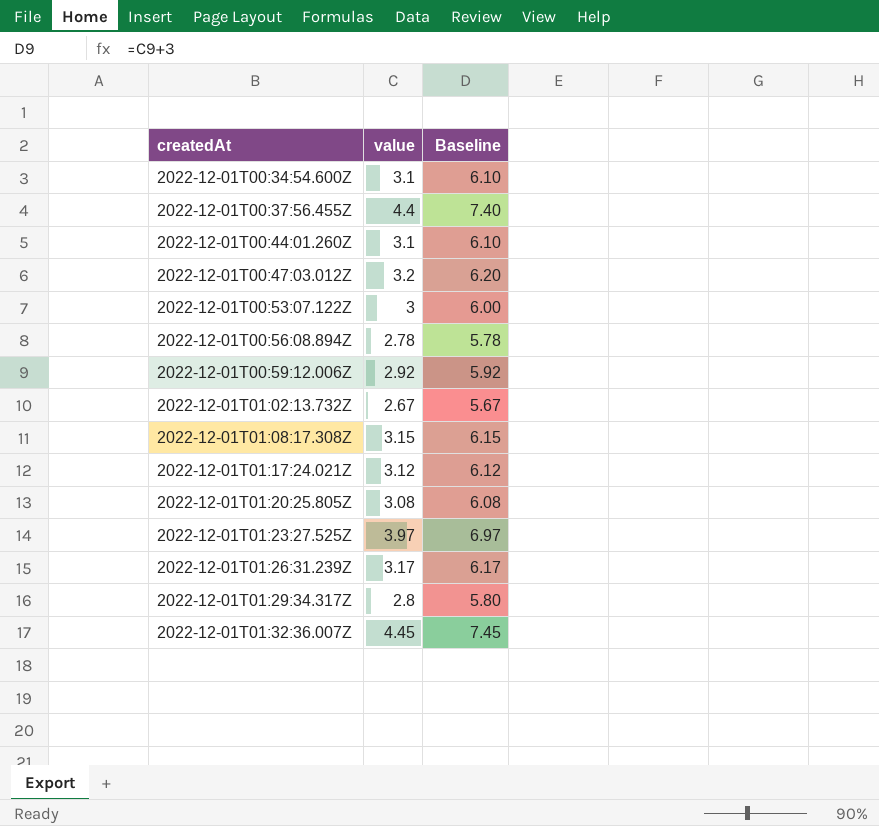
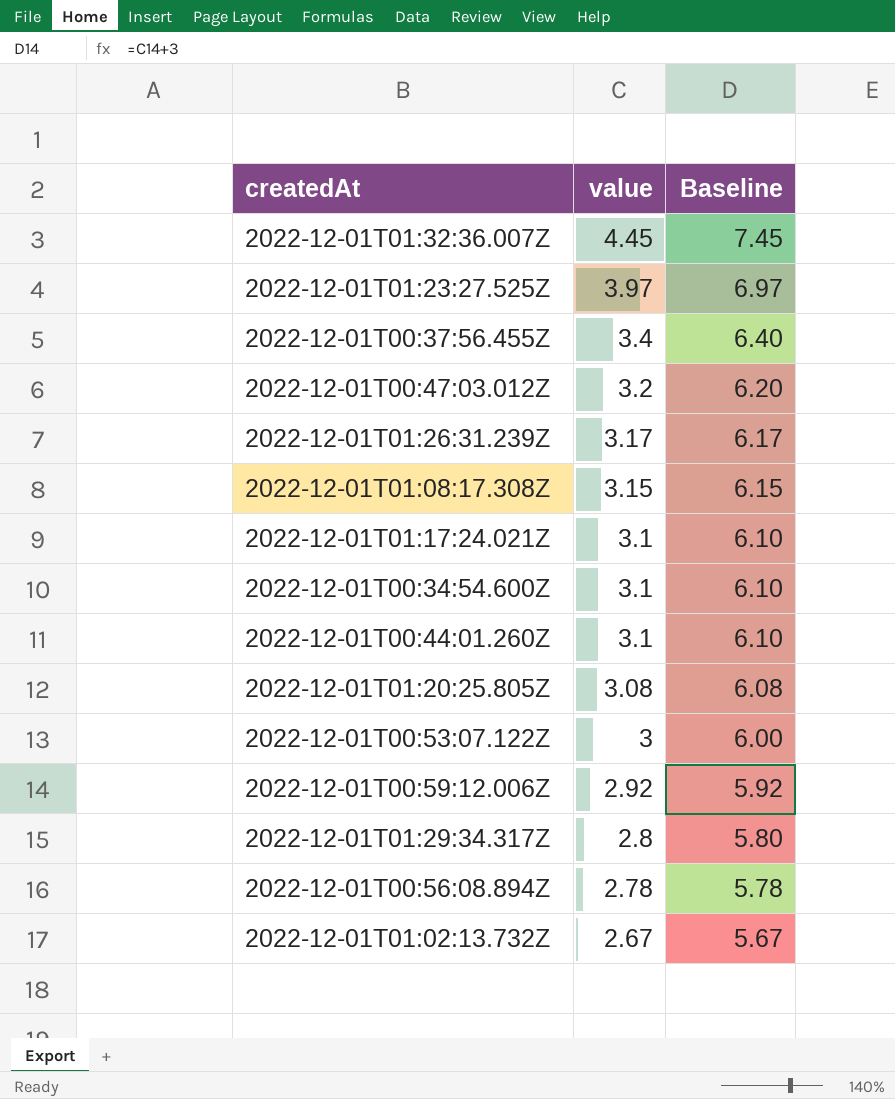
row order: createdAt ascending -> value descending
2022-12-01T00:37:56.455Z | value: 4.4 -> 3.4
2022-12-01T00:37:56.455Z | Baseline: 7.40 -> 6.40
2022-12-01T01:17:24.021Z | value: 3.12 -> 3.1
2022-12-01T01:17:24.021Z | Baseline: 6.12 -> 6.10

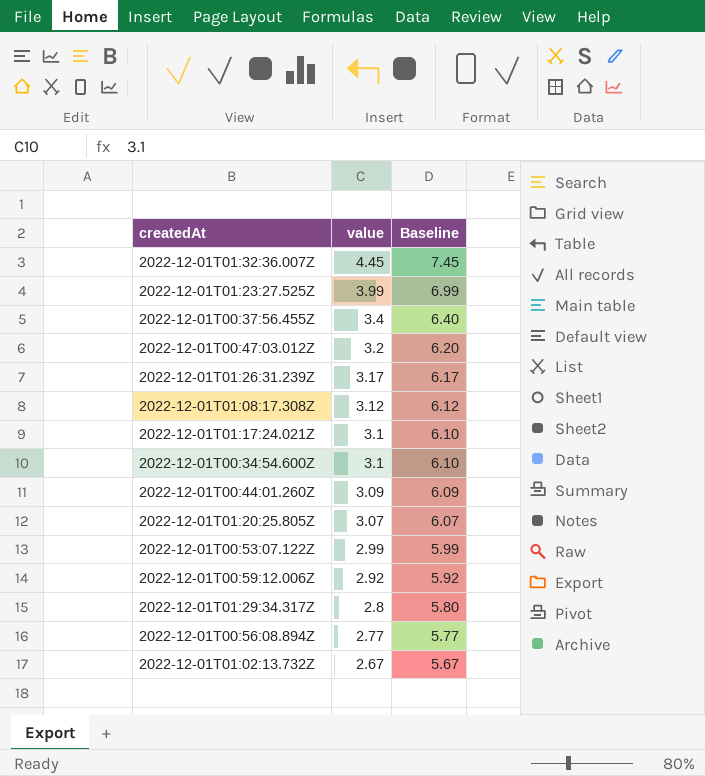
2022-12-01T01:23:27.525Z | value: 3.97 -> 3.99
2022-12-01T01:23:27.525Z | Baseline: 6.97 -> 6.99
2022-12-01T01:08:17.308Z | value: 3.15 -> 3.12
2022-12-01T01:08:17.308Z | Baseline: 6.15 -> 6.12
2022-12-01T00:44:01.260Z | value: 3.1 -> 3.09
2022-12-01T00:44:01.260Z | Baseline: 6.10 -> 6.09
2022-12-01T01:20:25.805Z | value: 3.08 -> 3.07
2022-12-01T01:20:25.805Z | Baseline: 6.08 -> 6.07
2022-12-01T00:53:07.122Z | value: 3 -> 2.99
2022-12-01T00:53:07.122Z | Baseline: 6.00 -> 5.99
2022-12-01T00:56:08.894Z | value: 2.78 -> 2.77
2022-12-01T00:56:08.894Z | Baseline: 5.78 -> 5.77

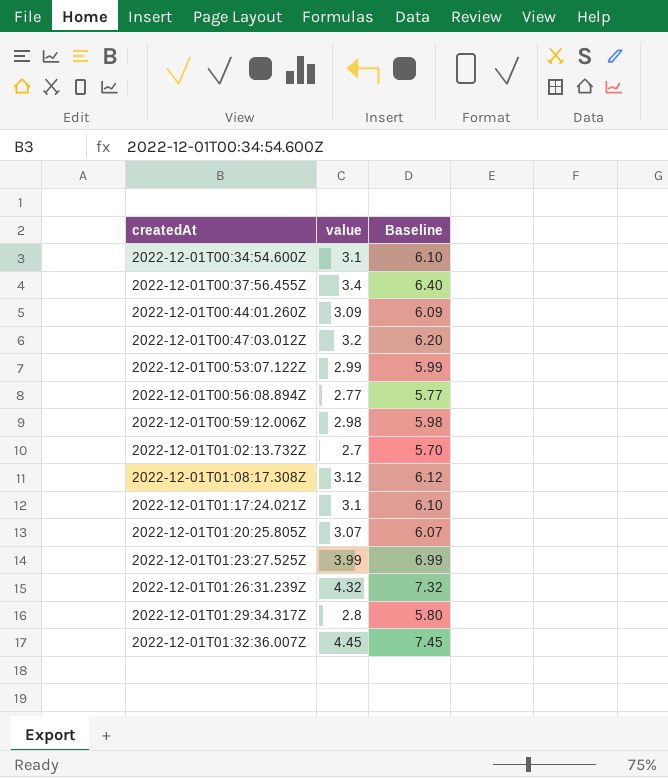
row order: value descending -> createdAt ascending
2022-12-01T00:59:12.006Z | value: 2.92 -> 2.98
2022-12-01T00:59:12.006Z | Baseline: 5.92 -> 5.98
2022-12-01T01:02:13.732Z | value: 2.67 -> 2.7
2022-12-01T01:02:13.732Z | Baseline: 5.67 -> 5.70
2022-12-01T01:26:31.239Z | value: 3.17 -> 4.32
2022-12-01T01:26:31.239Z | Baseline: 6.17 -> 7.32

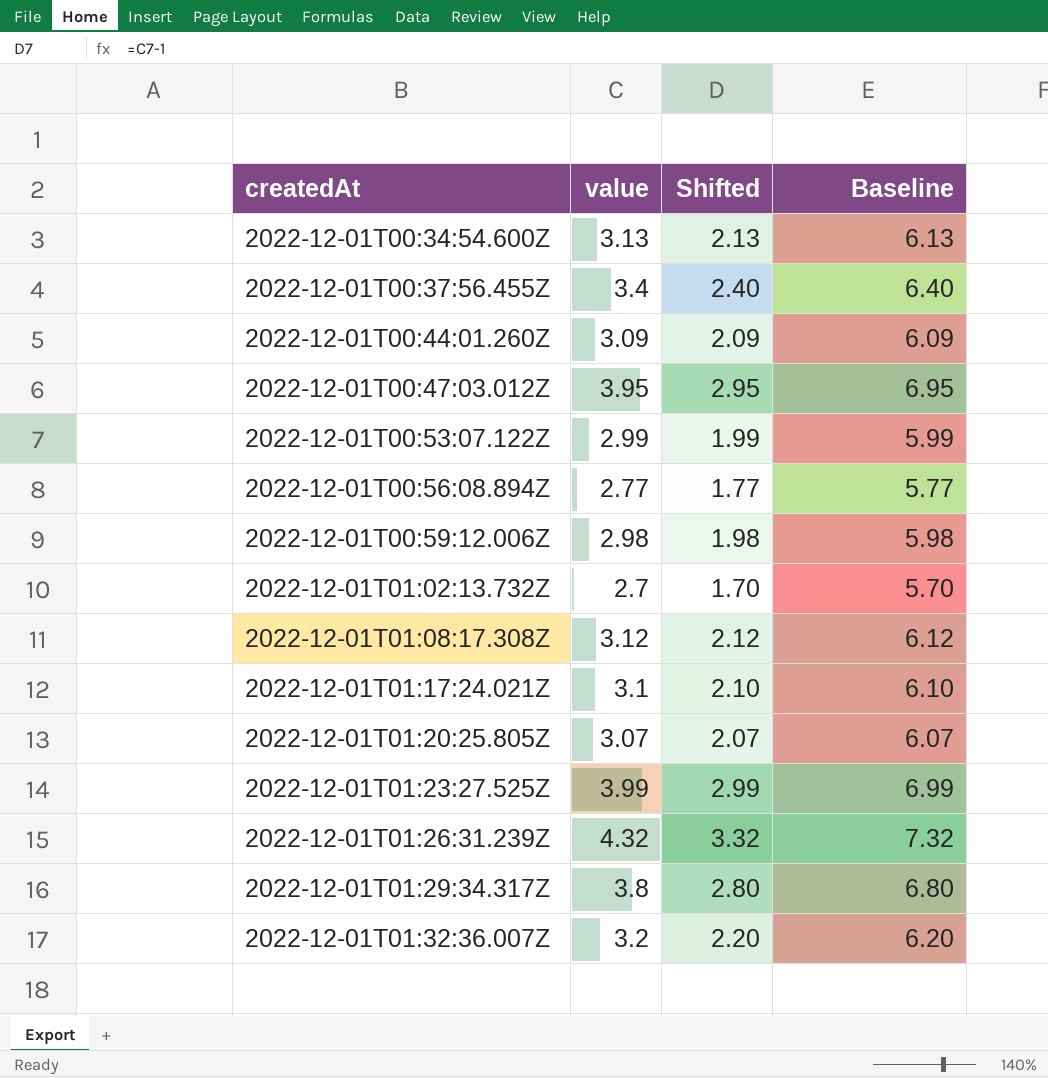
column Shifted | formula: none -> [value] - 1
2022-12-01T00:34:54.600Z | value: 3.1 -> 3.13
2022-12-01T00:34:54.600Z | Baseline: 6.10 -> 6.13
2022-12-01T00:47:03.012Z | value: 3.2 -> 3.95
2022-12-01T00:47:03.012Z | Baseline: 6.20 -> 6.95
2022-12-01T01:29:34.317Z | value: 2.8 -> 3.8
2022-12-01T01:29:34.317Z | Baseline: 5.80 -> 6.80
2022-12-01T01:32:36.007Z | value: 4.45 -> 3.2
2022-12-01T01:32:36.007Z | Baseline: 7.45 -> 6.20

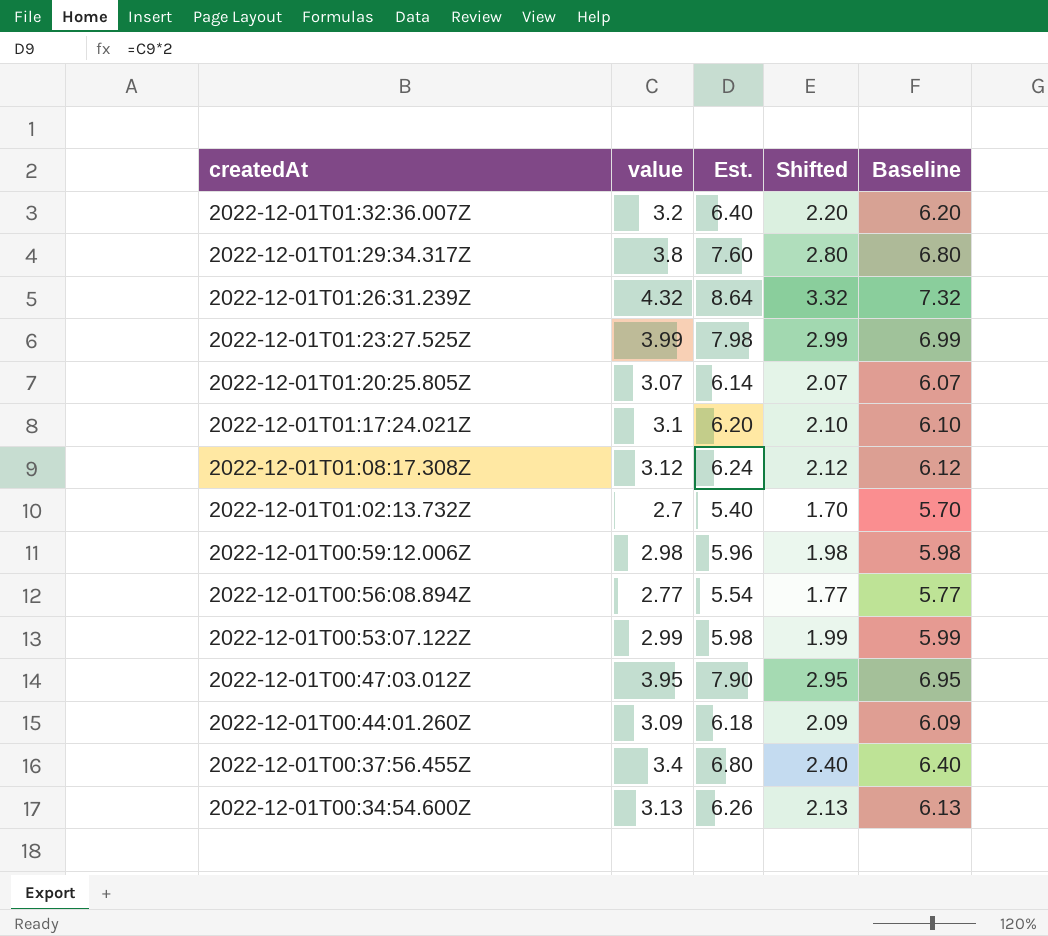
row order: createdAt ascending -> createdAt descending
column Est. | formula: none -> [value] * 2

